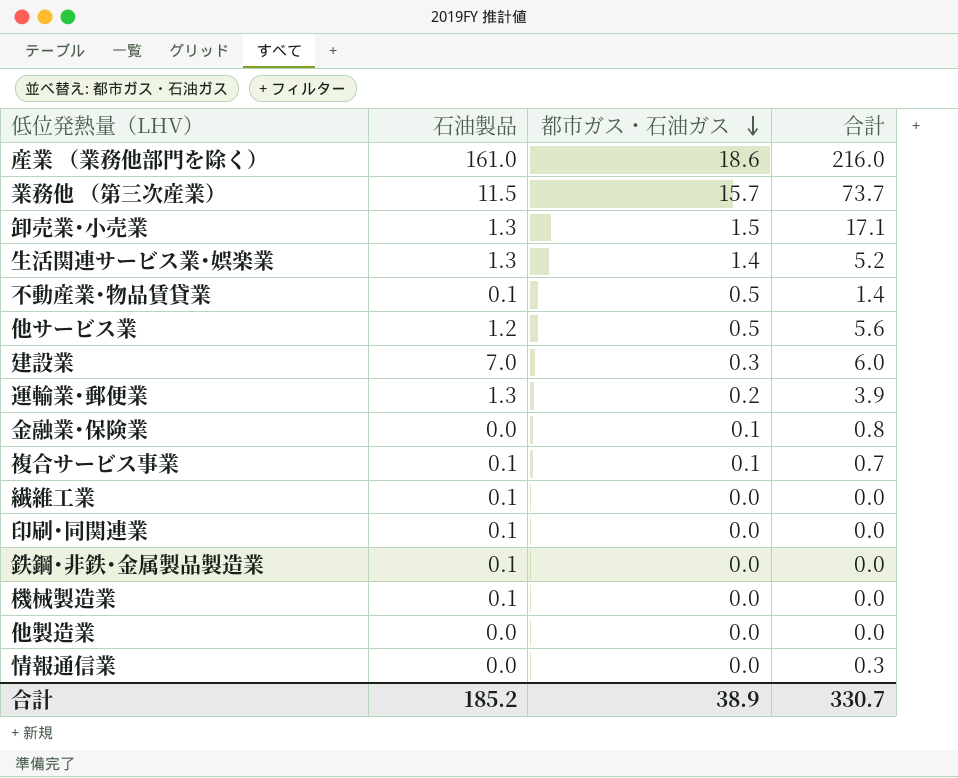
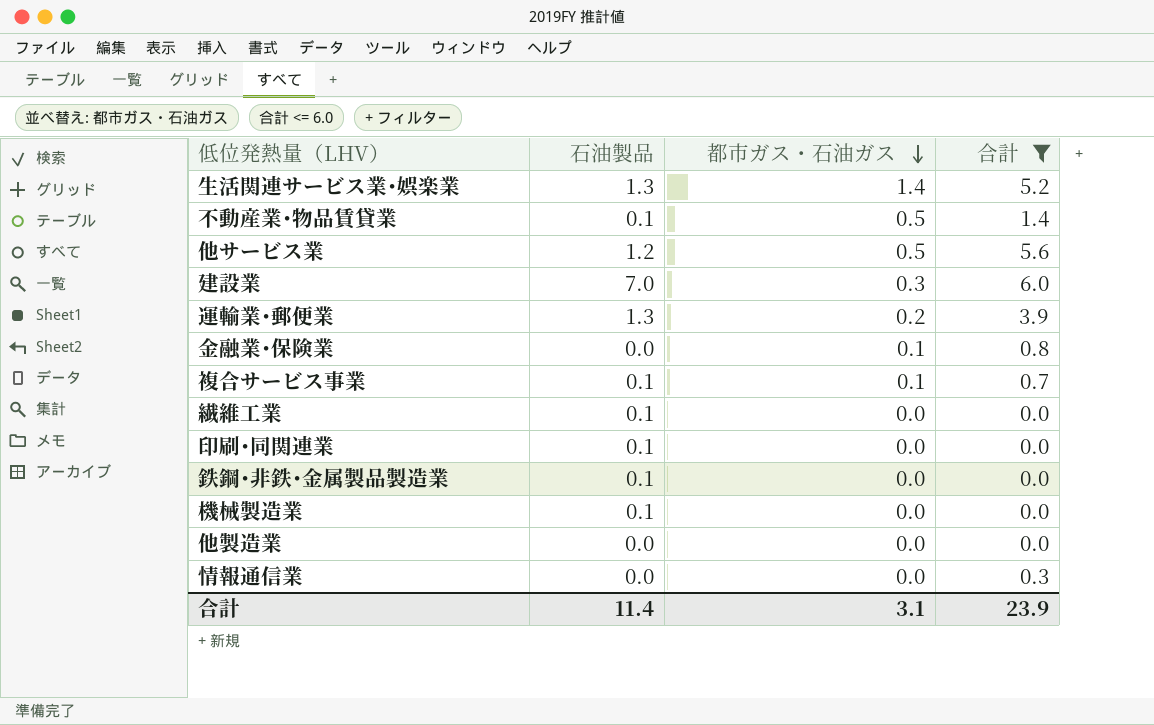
filter: none -> 合計 <= 6.0
合計 | 石油製品: 185.2 -> 11.4
合計 | 都市ガス・石油ガス: 38.9 -> 3.1
合計 | 合計: 330.7 -> 23.9

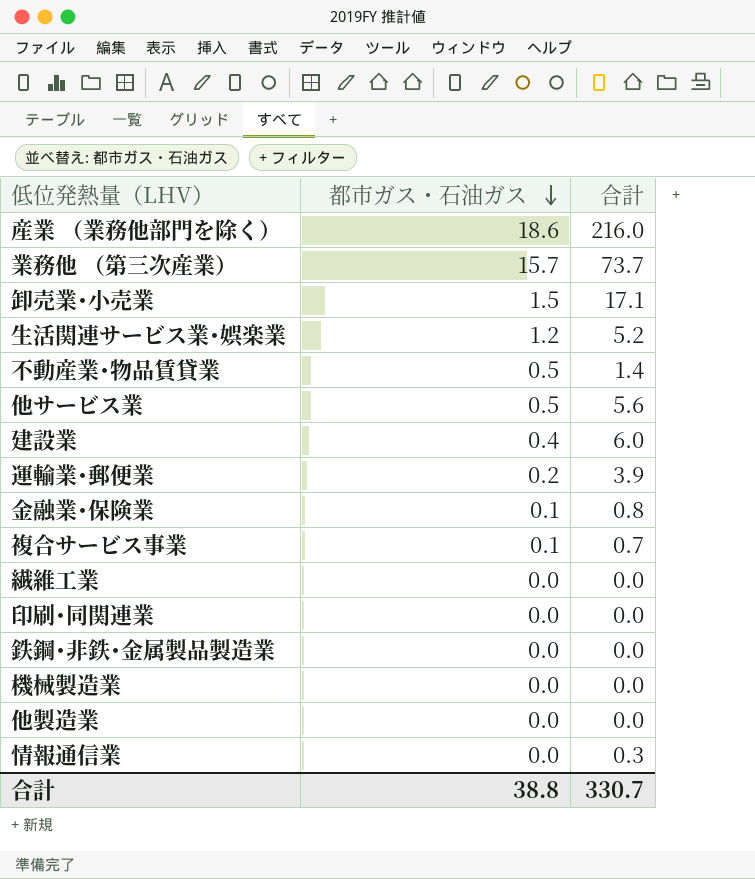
filter: 合計 <= 6.0 -> none
column 石油製品 | position: 2 -> none
生活関連サービス業･娯楽業 | 都市ガス・石油ガス: 1.4 -> 1.2
建設業 | 都市ガス・石油ガス: 0.3 -> 0.4
合計 | 都市ガス・石油ガス: 3.1 -> 38.8
合計 | 合計: 23.9 -> 330.7

